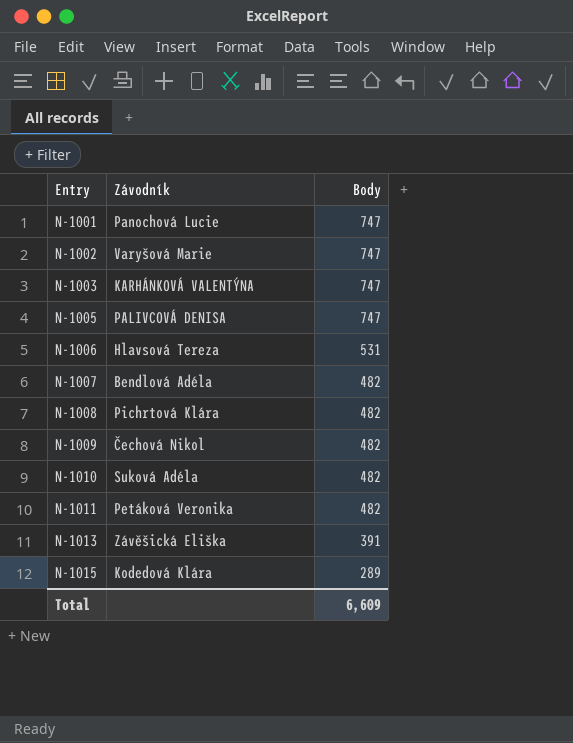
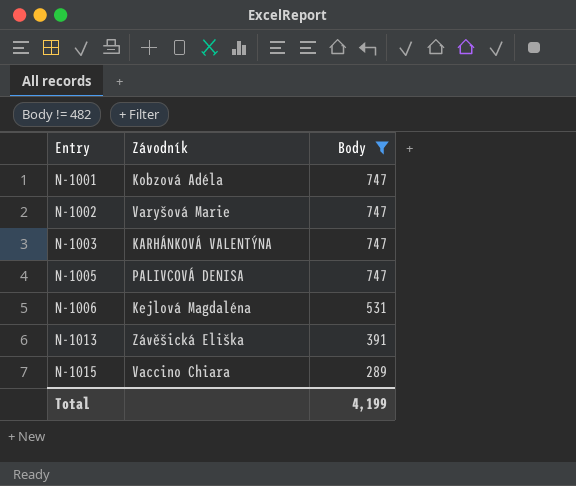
filter: none -> Body != 482
N-1001 | Závodník: Panochová Lucie -> Kobzová Adéla
N-1006 | Závodník: Hlavsová Tereza -> Kejlová Magdaléna
N-1015 | Závodník: Kodedová Klára -> Vaccino Chiara
Total | Body: 6,609 -> 4,199

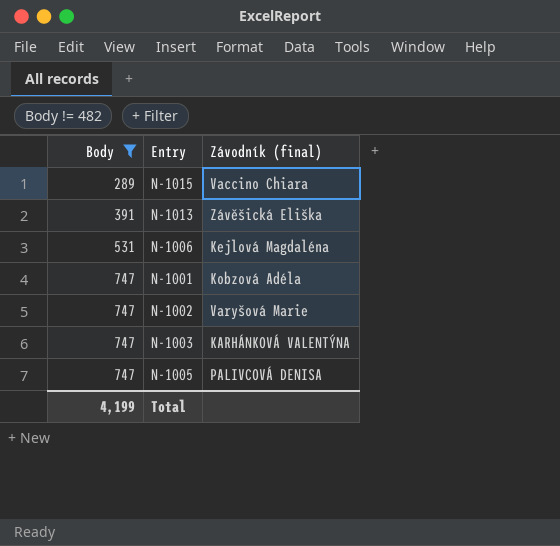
row order: Entry ascending -> Body ascending
column Body | position: 3 -> 1
column name: Závodník -> Závodník (final)

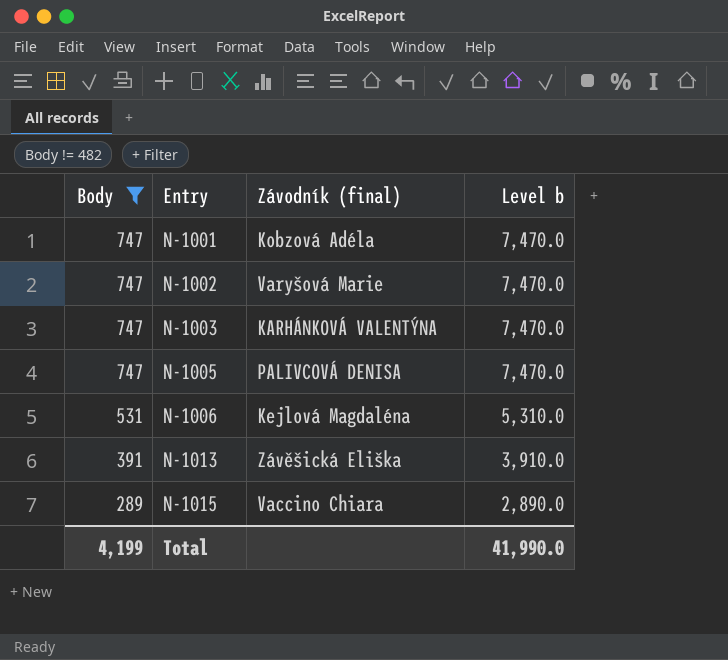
row order: Body ascending -> Body descending
column Level b | formula: none -> [Body] * 10

